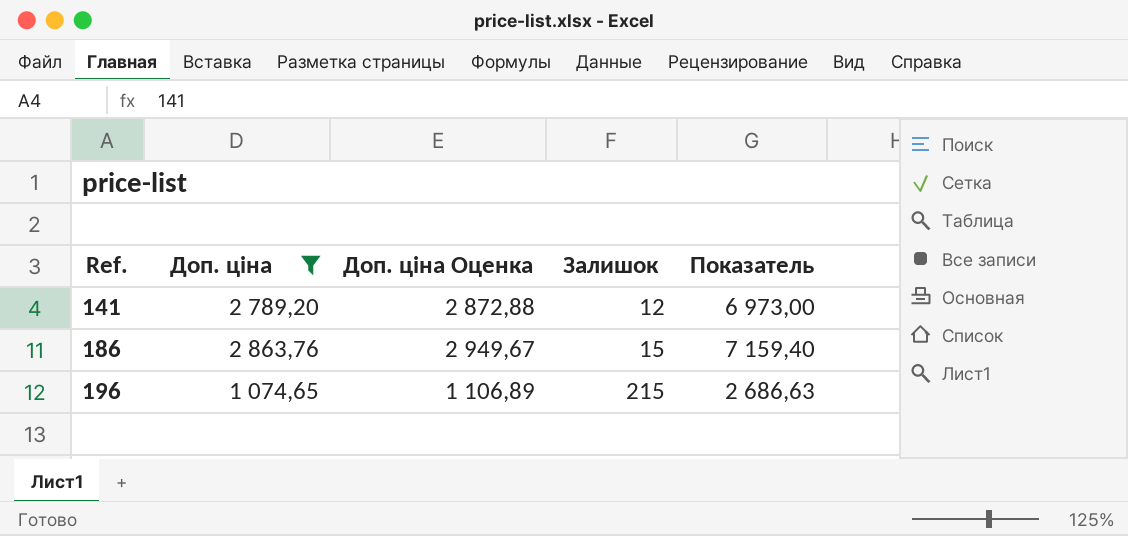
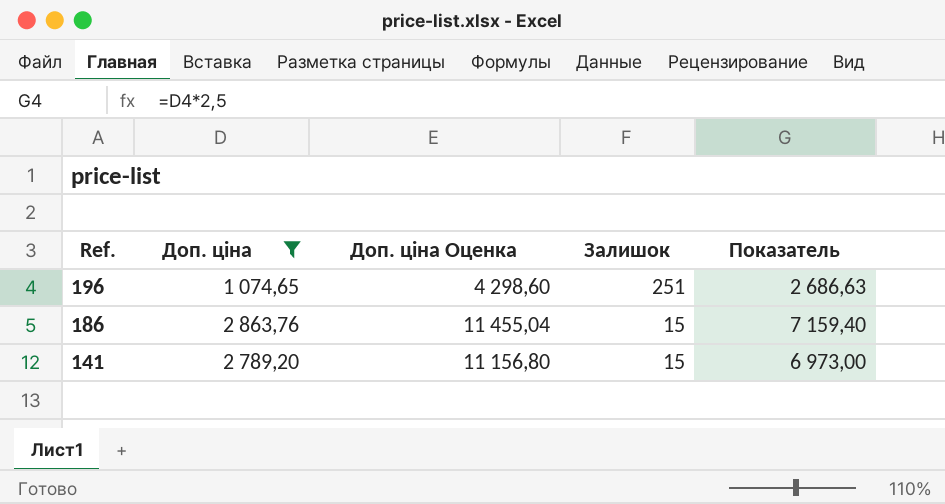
row order: Ref. ascending -> Ref. descending
column Доп. ціна Оценка | formula: [Доп. ціна] * 1,03 -> [Доп. ціна] * 4
196 | Залишок: 215 -> 251
141 | Залишок: 12 -> 15

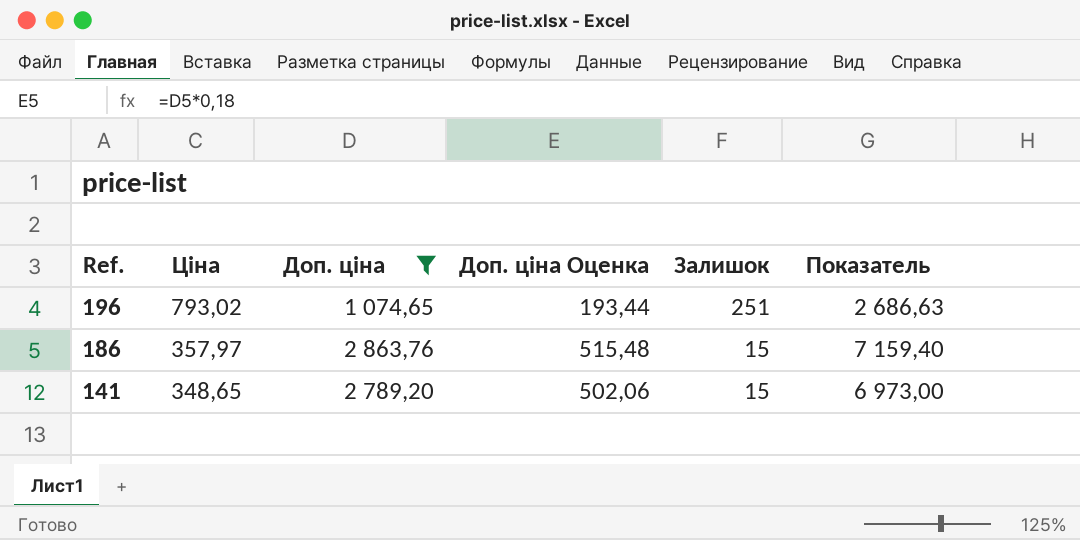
column Ціна | position: none -> 2
column Доп. ціна Оценка | formula: [Доп. ціна] * 4 -> [Доп. ціна] * 0,18

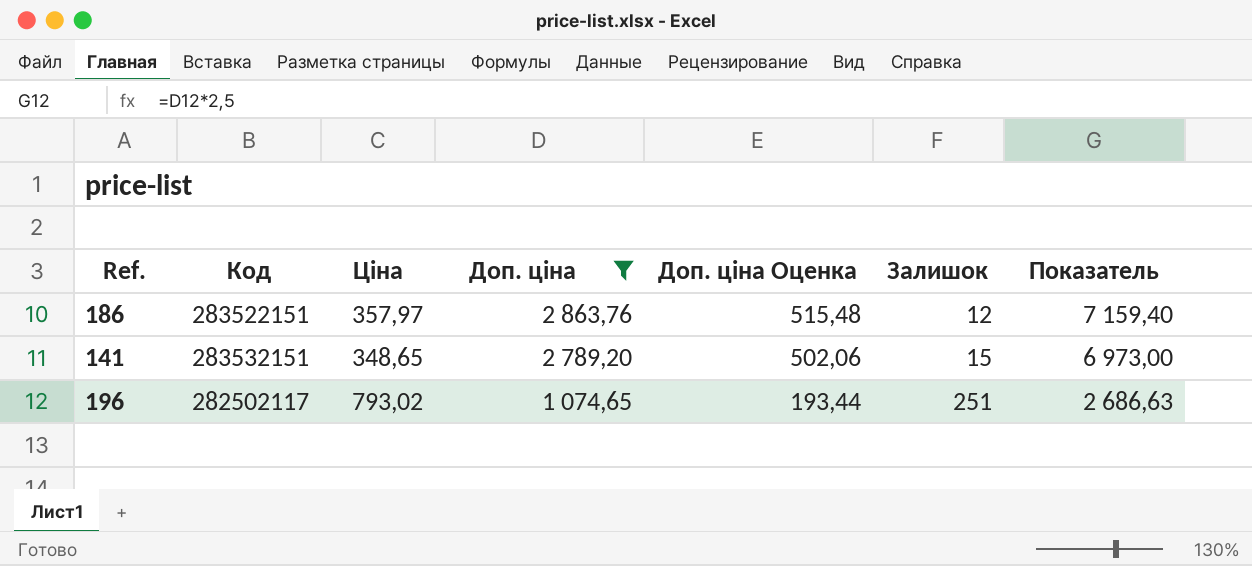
row order: Ref. descending -> Доп. ціна descending
column Код | position: none -> 2
186 | Залишок: 15 -> 12

